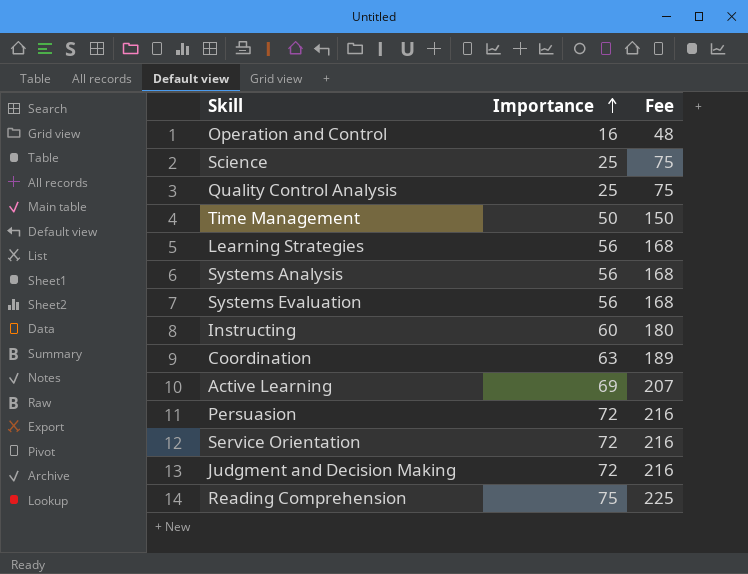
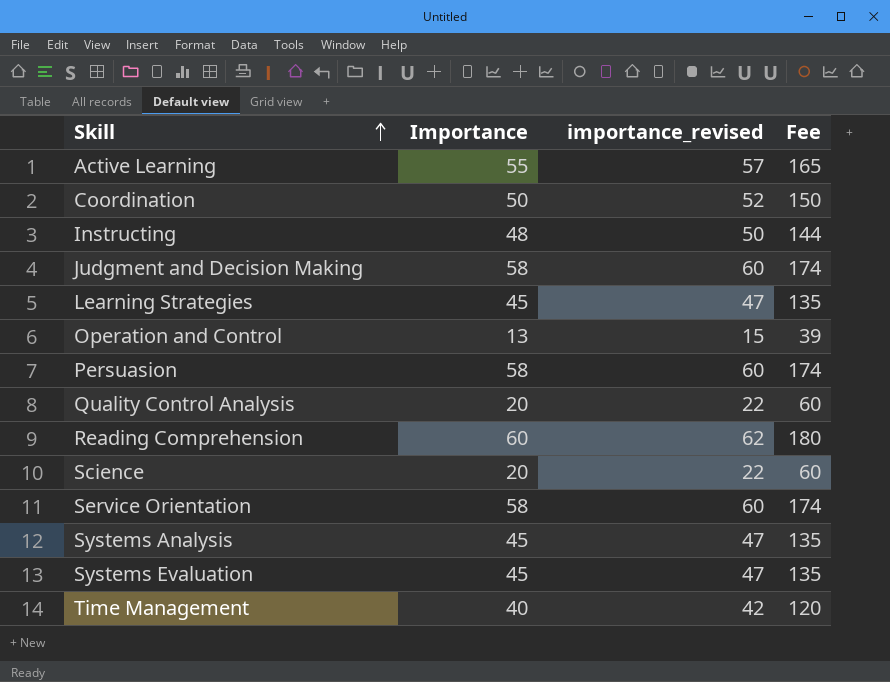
row order: Importance ascending -> Skill ascending
column importance_revised | formula: none -> [Importance] + 2
Active Learning | Importance: 69 -> 55
Active Learning | Fee: 207 -> 165
Coordination | Importance: 63 -> 50
Coordination | Fee: 189 -> 150
Instructing | Importance: 60 -> 48
Instructing | Fee: 180 -> 144
Judgment and Decision Making | Importance: 72 -> 58
Judgment and Decision Making | Fee: 216 -> 174
Learning Strategies | Importance: 56 -> 45
Learning Strategies | Fee: 168 -> 135
Operation and Control | Importance: 16 -> 13
Operation and Control | Fee: 48 -> 39
Persuasion | Importance: 72 -> 58
Persuasion | Fee: 216 -> 174
Quality Control Analysis | Importance: 25 -> 20
Quality Control Analysis | Fee: 75 -> 60
Reading Comprehension | Importance: 75 -> 60
Reading Comprehension | Fee: 225 -> 180
Science | Importance: 25 -> 20
Science | Fee: 75 -> 60
Service Orientation | Importance: 72 -> 58
Service Orientation | Fee: 216 -> 174
Systems Analysis | Importance: 56 -> 45
Systems Analysis | Fee: 168 -> 135
Systems Evaluation | Importance: 56 -> 45
Systems Evaluation | Fee: 168 -> 135
Time Management | Importance: 50 -> 40
Time Management | Fee: 150 -> 120

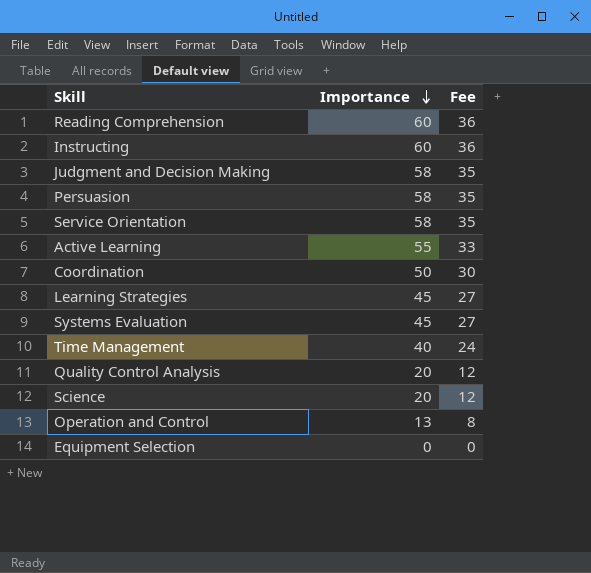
row order: Skill ascending -> Importance descending
column importance_revised | formula: [Importance] + 2 -> none
column Fee | formula: [Importance] * 3 -> [Importance] * 0.6
row Systems Analysis: 45 | 47 | 135 -> none
Instructing | Importance: 48 -> 60
row Equipment Selection: none -> 0 | 0

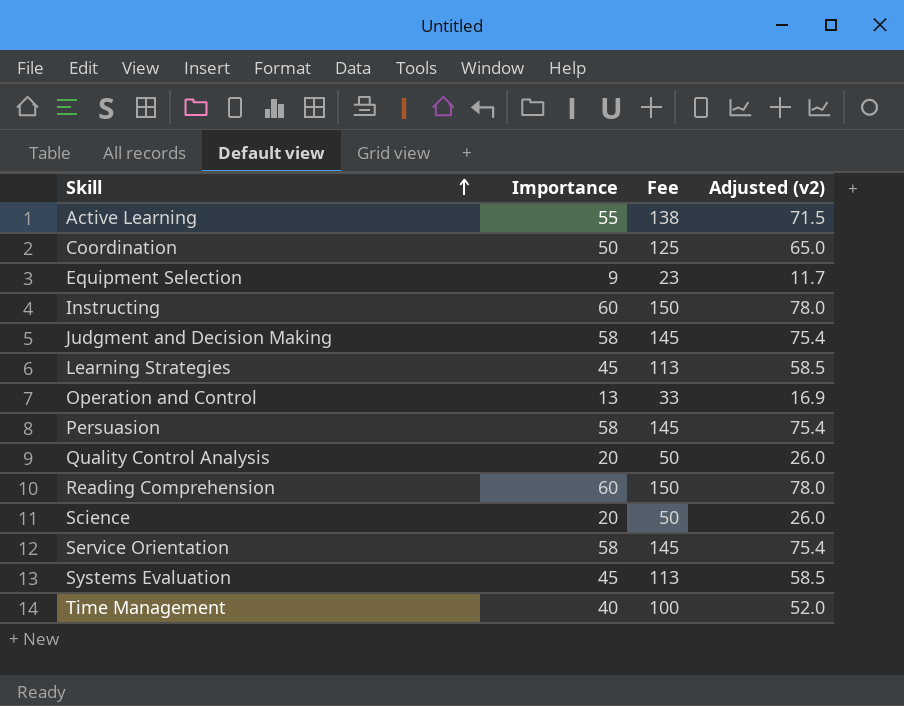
row order: Importance descending -> Skill ascending
column Fee | formula: [Importance] * 0.6 -> [Importance] * 2.5
column Adjusted (v2) | formula: none -> [Importance] * 1.3
Equipment Selection | Importance: 0 -> 9

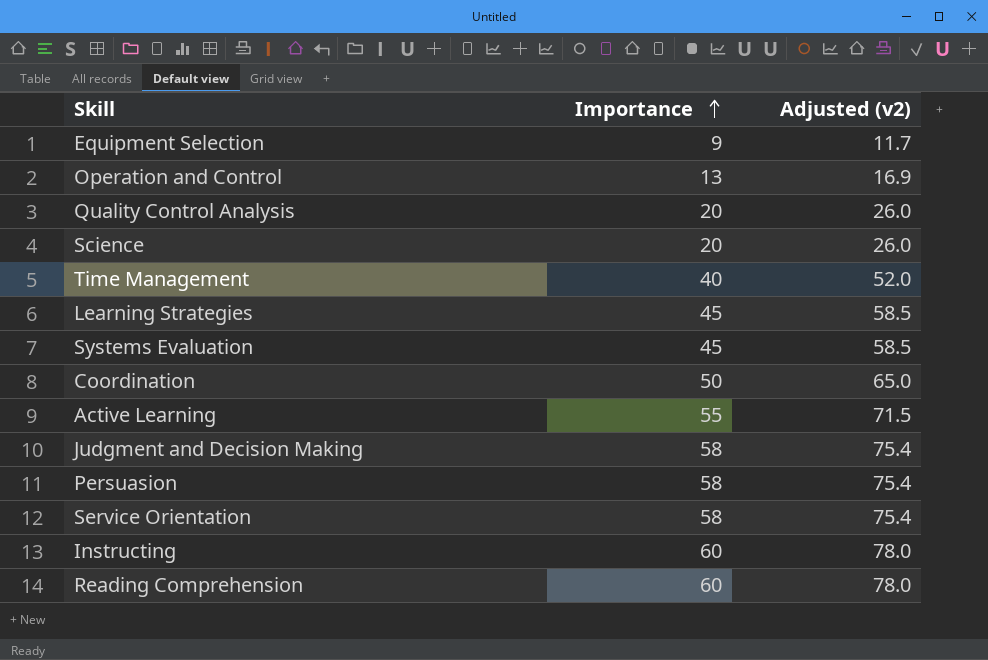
row order: Skill ascending -> Importance ascending
column Fee | formula: [Importance] * 2.5 -> none

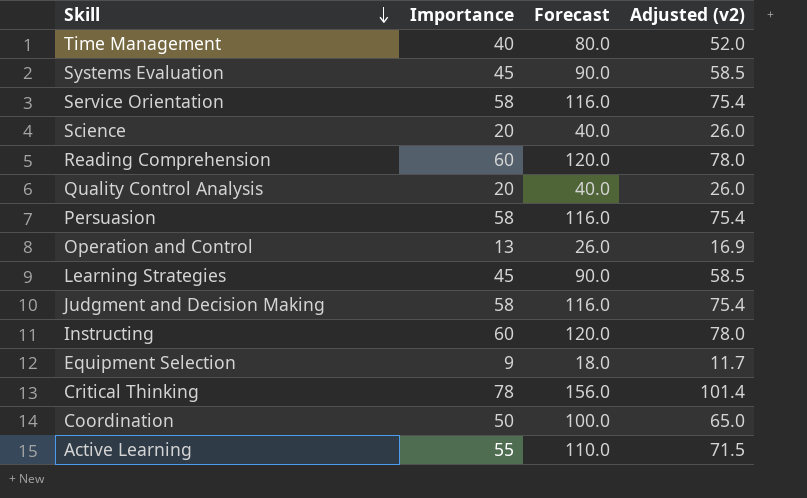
row order: Importance ascending -> Skill descending
column Forecast | formula: none -> [Importance] * 2
row Critical Thinking: none -> 78 | 156.0 | 101.4

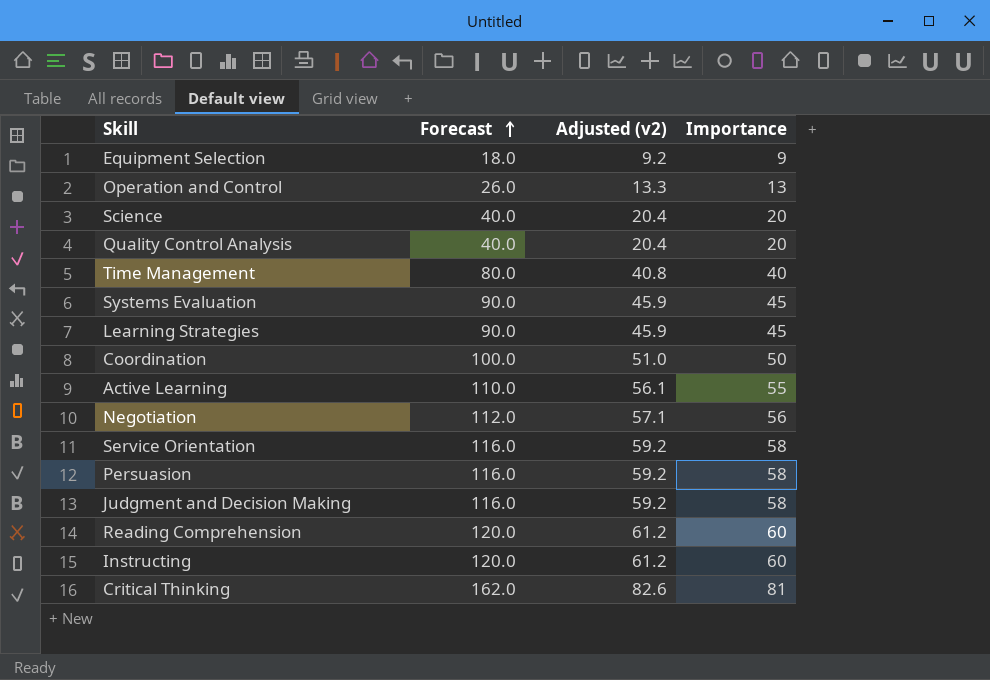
row order: Skill descending -> Forecast ascending
column Adjusted (v2) | formula: [Importance] * 1.3 -> [Importance] * 1.02
column Importance | position: 2 -> 4
row Negotiation: none -> 112.0 | 57.1 | 56
Critical Thinking | Forecast: 156.0 -> 162.0
Critical Thinking | Importance: 78 -> 81

